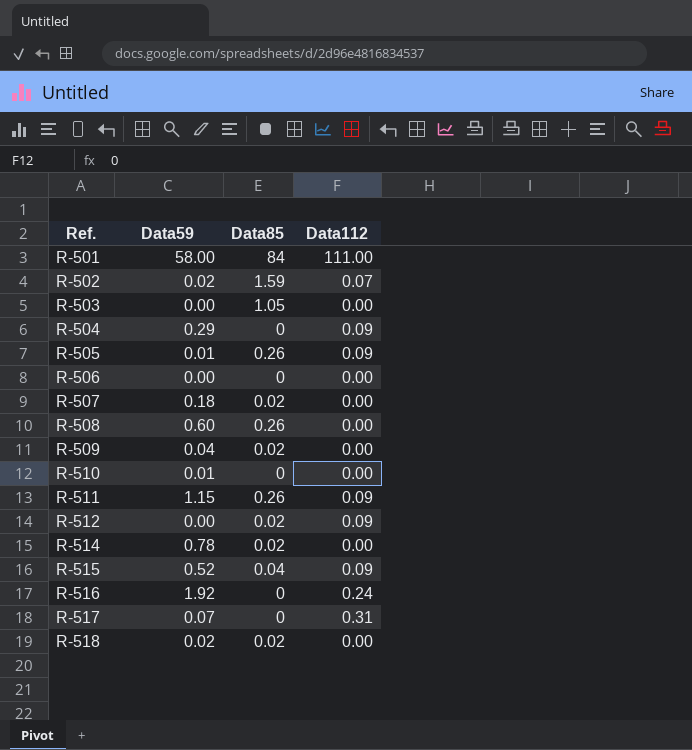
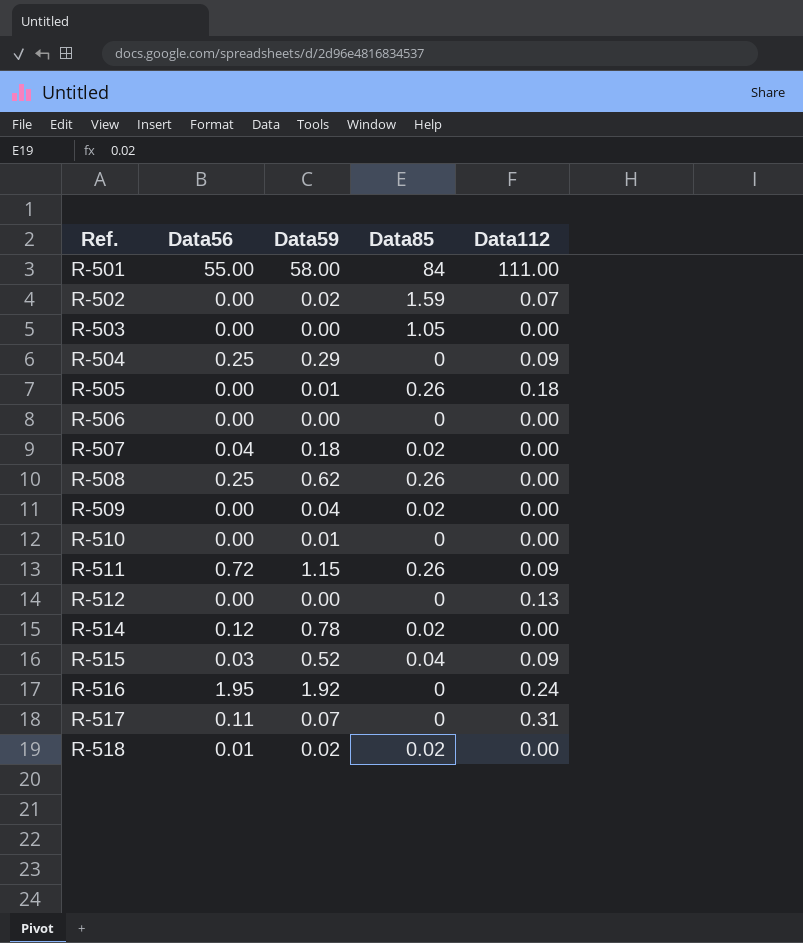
column Data56 | position: none -> 2
R-505 | Data112: 0.09 -> 0.18
R-508 | Data59: 0.60 -> 0.62
R-512 | Data85: 0.02 -> 0
R-512 | Data112: 0.09 -> 0.13

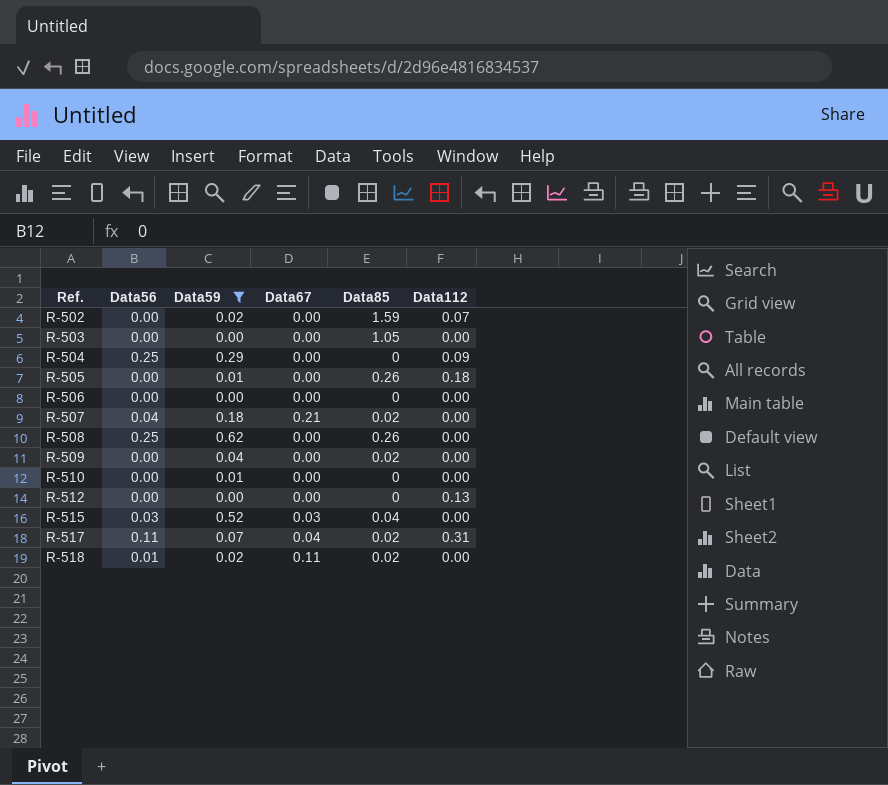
filter: none -> Data59 <= 0.62
column Data67 | position: none -> 4
R-515 | Data112: 0.09 -> 0.00
R-517 | Data85: 0 -> 0.02

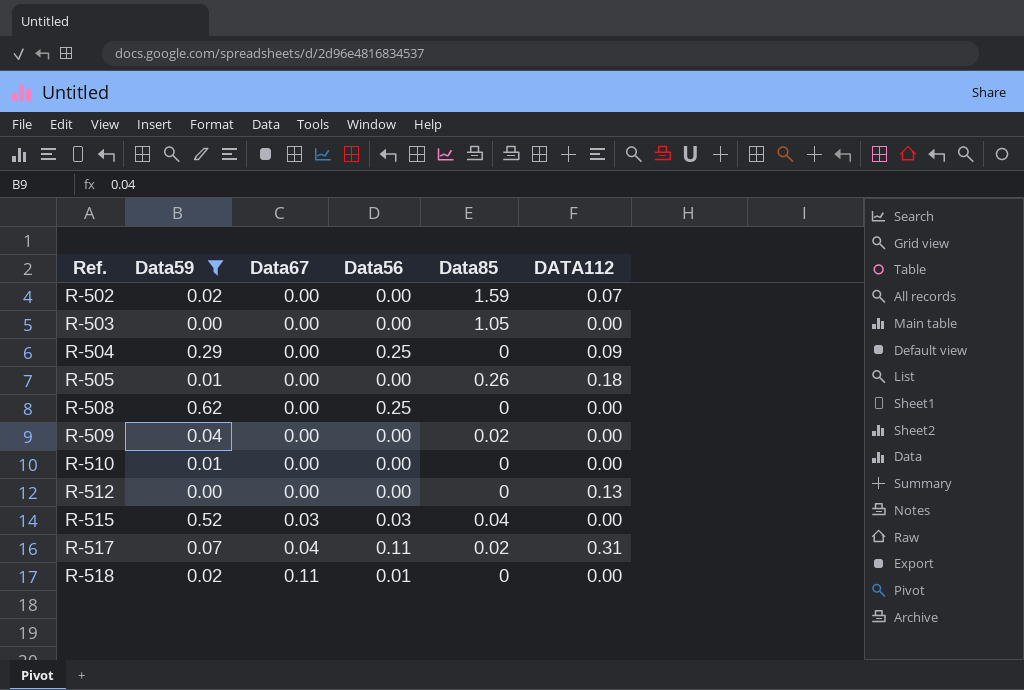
column Data56 | position: 2 -> 4
column name: Data112 -> DATA112
row R-506: 0.00 | 0.00 | 0.00 | 0 | 0.00 -> none
row R-507: 0.04 | 0.18 | 0.21 | 0.02 | 0.00 -> none
R-508 | Data85: 0.26 -> 0
R-518 | Data85: 0.02 -> 0

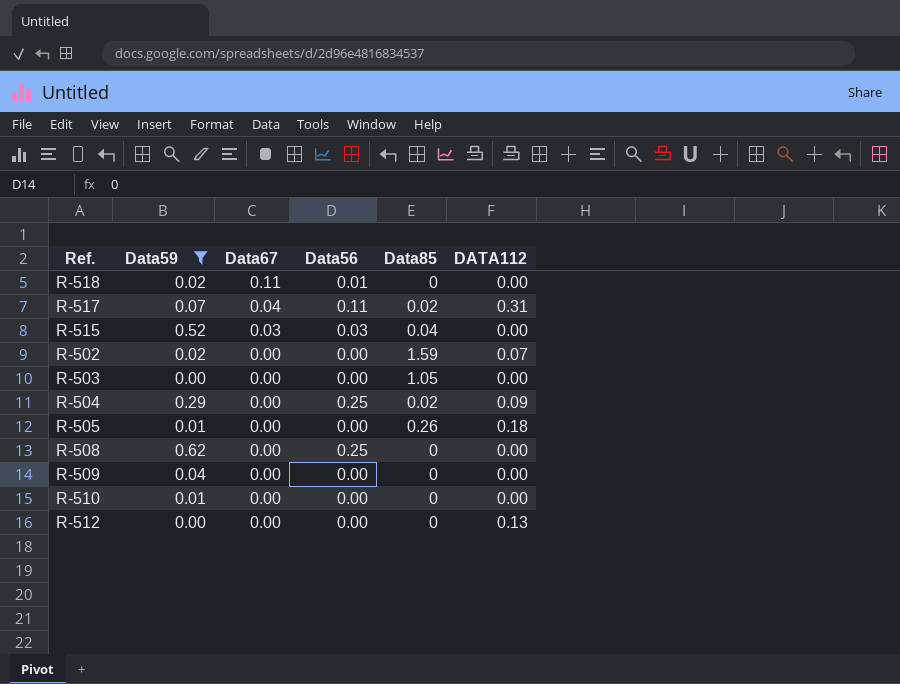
row order: Ref. ascending -> Data67 descending
R-504 | Data85: 0 -> 0.02
R-509 | Data85: 0.02 -> 0

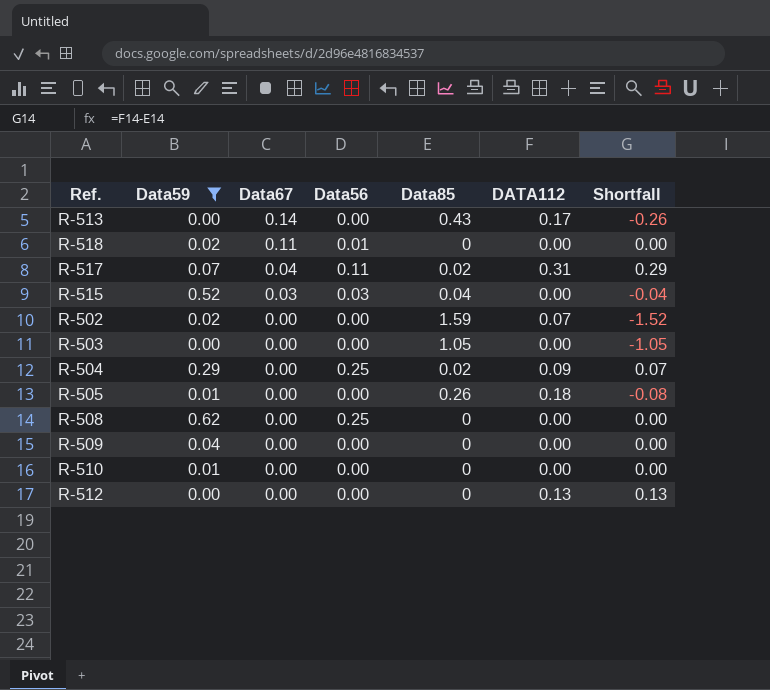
column Shortfall | formula: none -> [DATA112] - [Data85]
row R-513: none -> 0.00 | 0.14 | 0.00 | 0.43 | 0.17 | -0.26

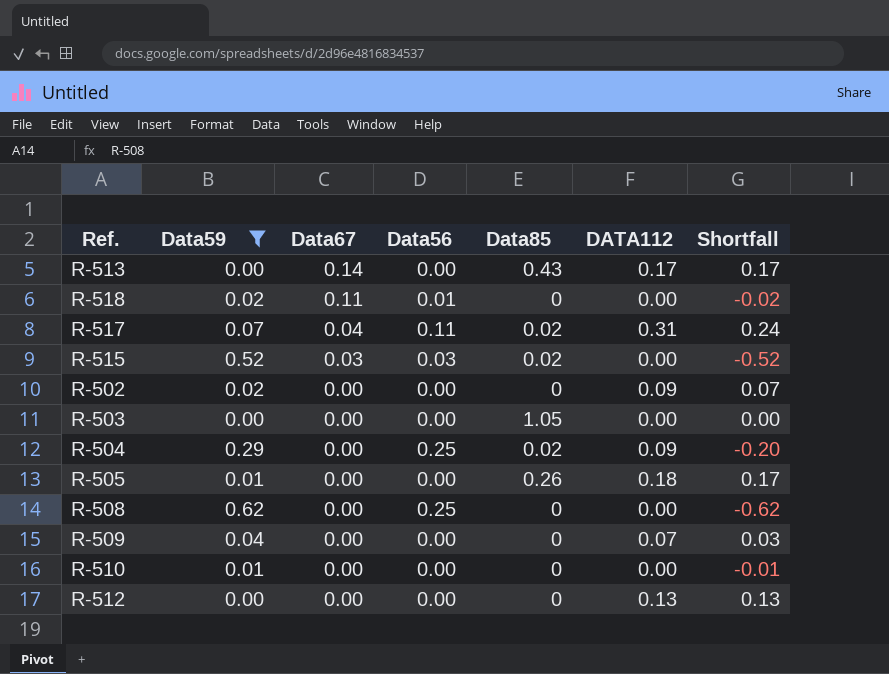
column Shortfall | formula: [DATA112] - [Data85] -> [DATA112] - [Data59]
R-515 | Data85: 0.04 -> 0.02
R-502 | Data85: 1.59 -> 0
R-502 | DATA112: 0.07 -> 0.09
R-509 | DATA112: 0.00 -> 0.07

